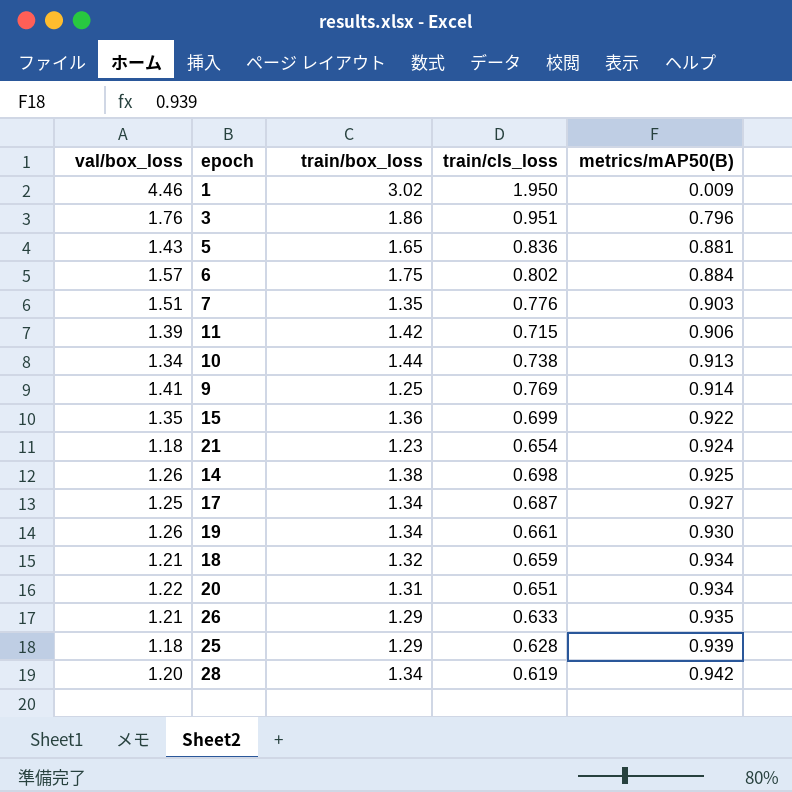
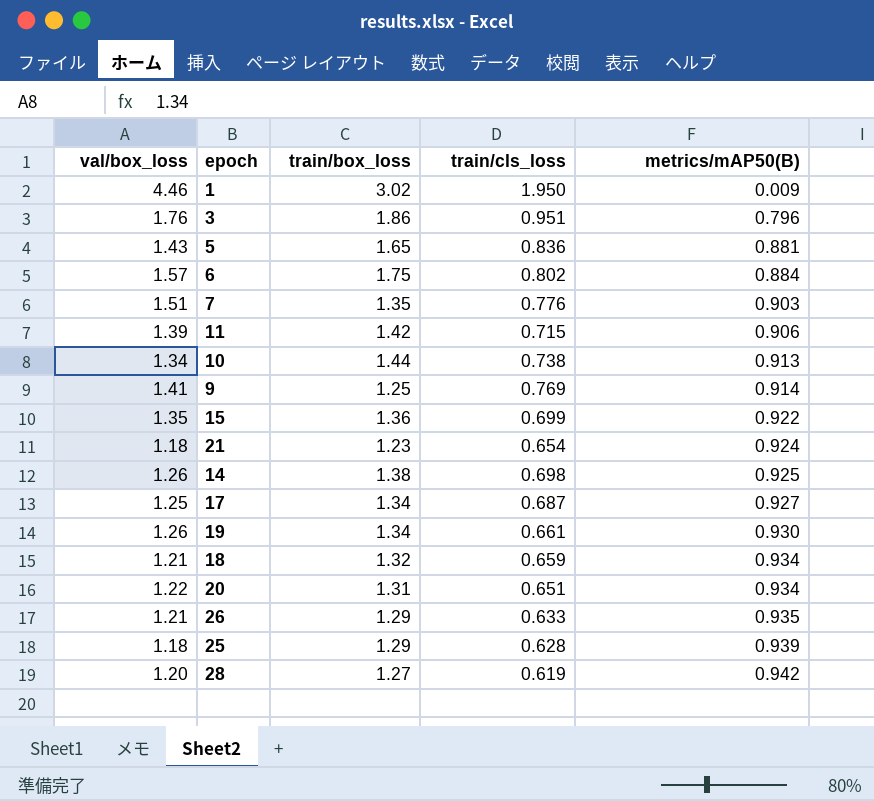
28 | train/box_loss: 1.34 -> 1.27

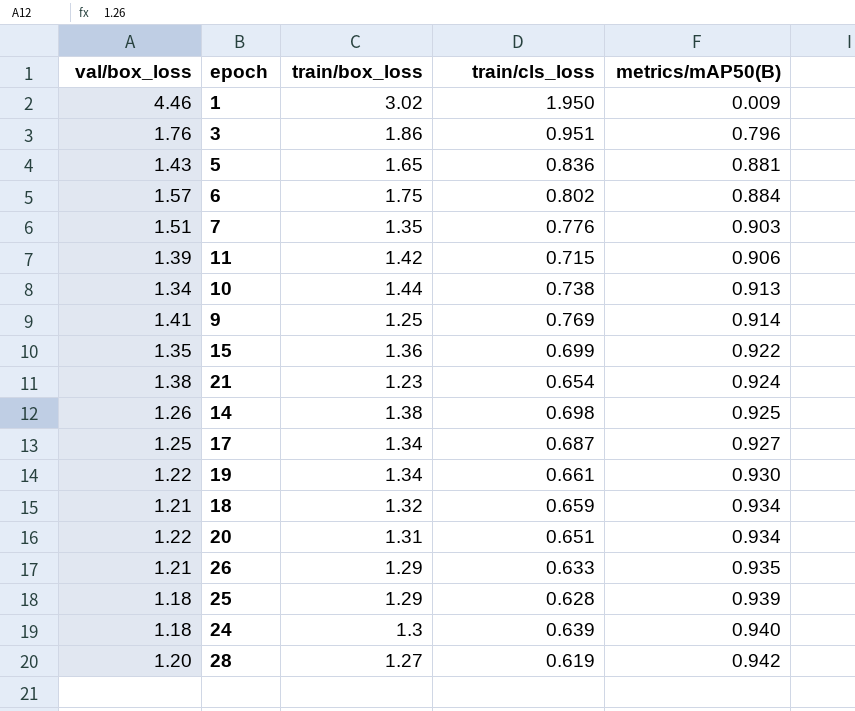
21 | val/box_loss: 1.18 -> 1.38
19 | val/box_loss: 1.26 -> 1.22
row 24: none -> 1.18 | 1.3 | 0.639 | 0.940

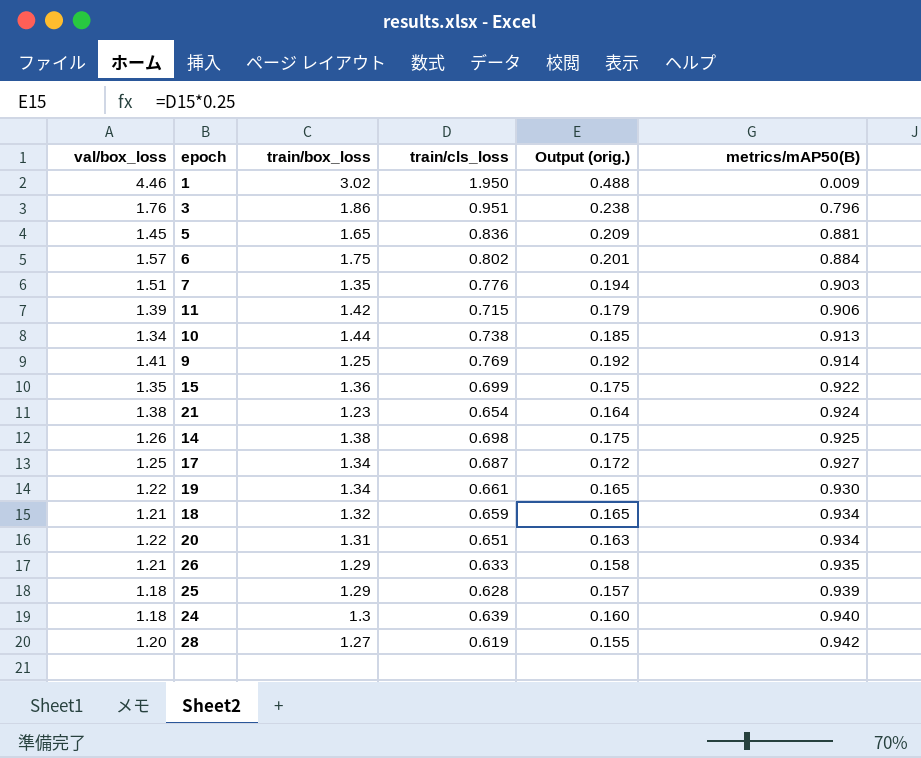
column Output (orig.) | formula: none -> [train/cls_loss] * 0.25
5 | val/box_loss: 1.43 -> 1.45

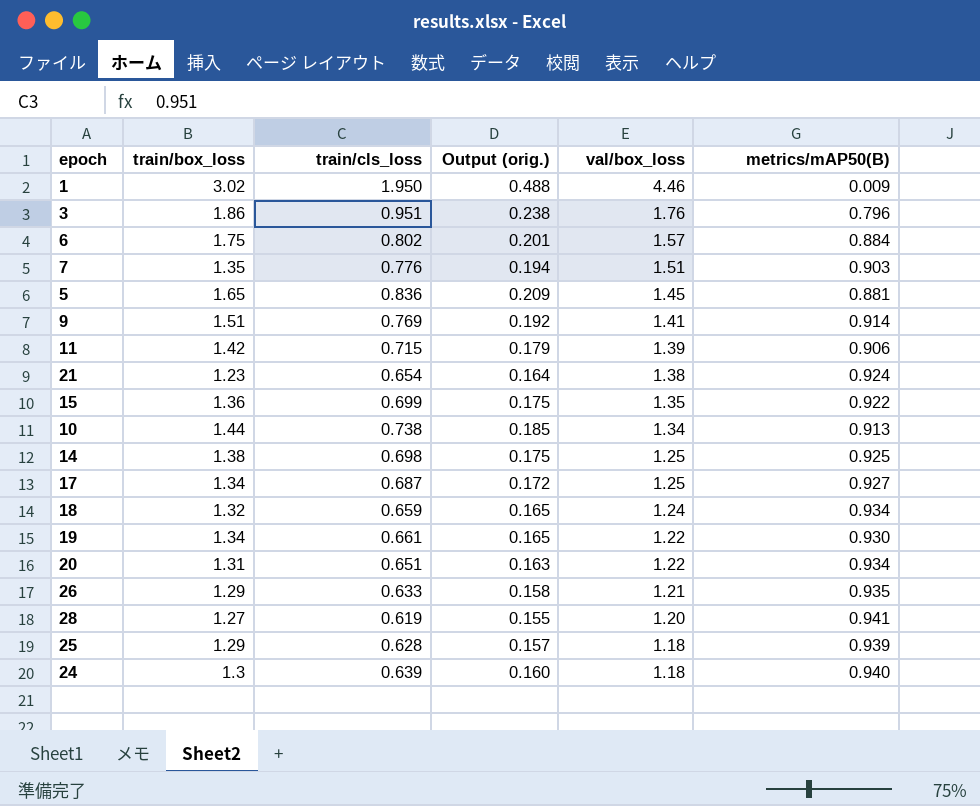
row order: metrics/mAP50(B) ascending -> val/box_loss descending
column val/box_loss | position: 1 -> 5
9 | train/box_loss: 1.25 -> 1.51
14 | val/box_loss: 1.26 -> 1.25
18 | val/box_loss: 1.21 -> 1.24
28 | metrics/mAP50(B): 0.942 -> 0.941

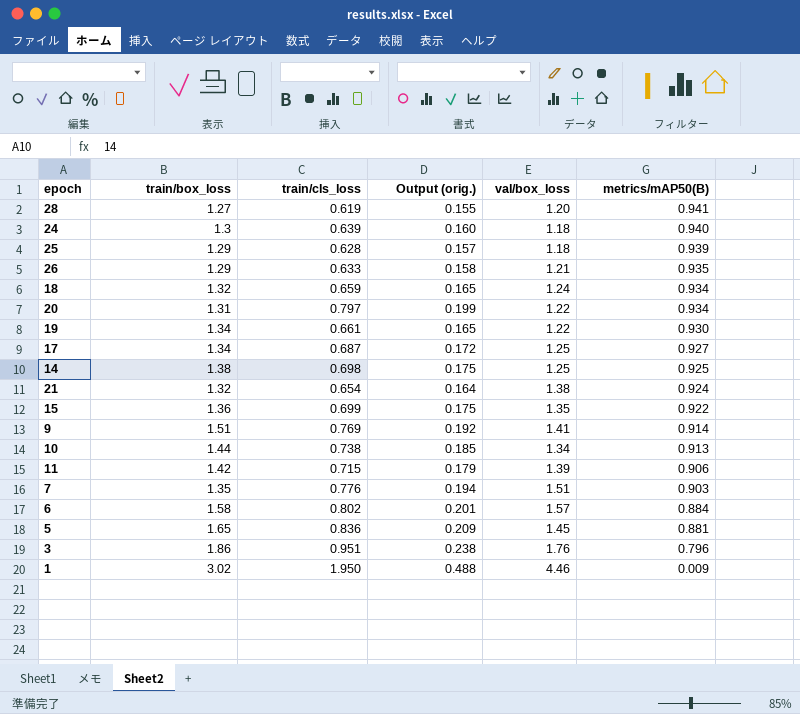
row order: val/box_loss descending -> metrics/mAP50(B) descending
20 | train/cls_loss: 0.651 -> 0.797
20 | Output (orig.): 0.163 -> 0.199
21 | train/box_loss: 1.23 -> 1.32
6 | train/box_loss: 1.75 -> 1.58

